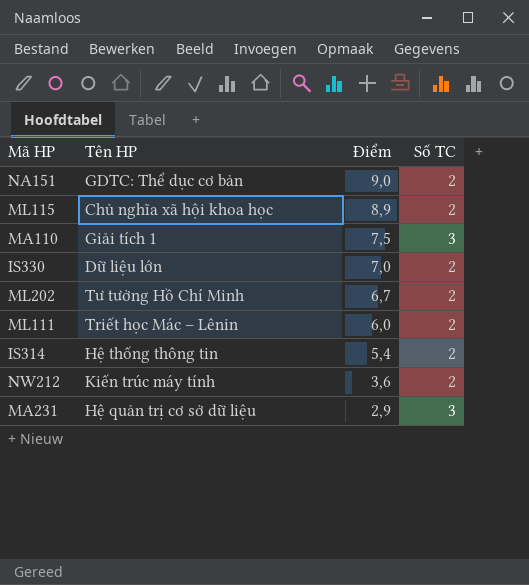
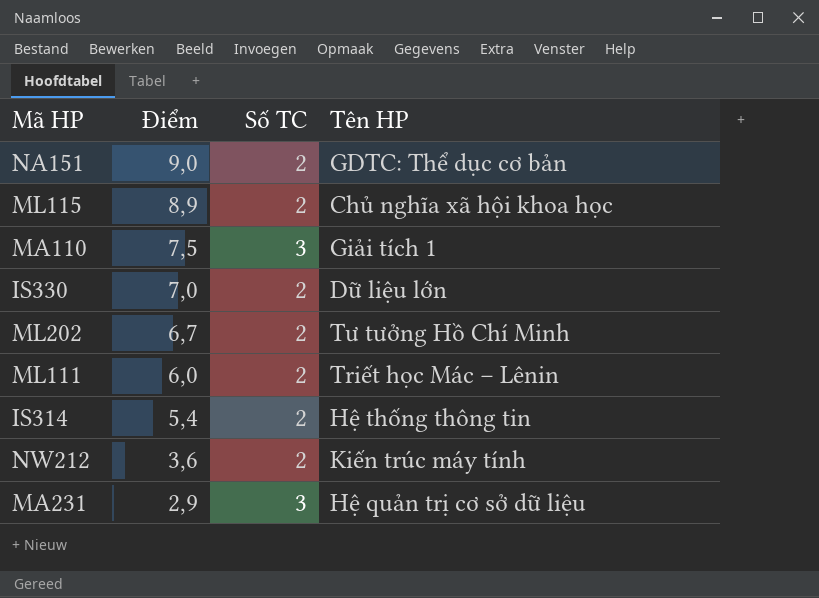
column Tên HP | position: 2 -> 4

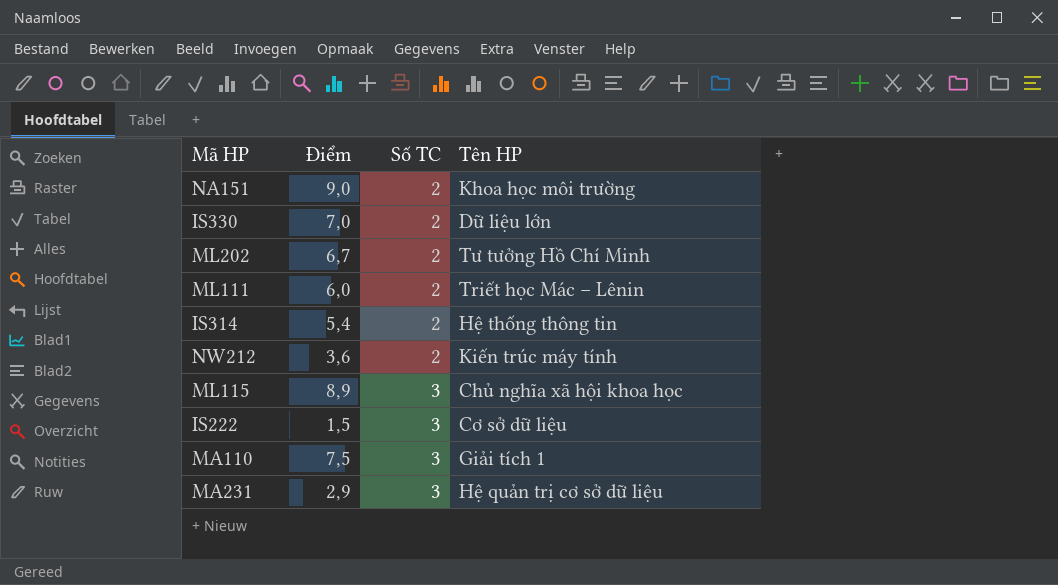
row order: Điểm descending -> Số TC ascending
NA151 | Tên HP: GDTC: Thể dục cơ bản -> Khoa học môi trường
ML115 | Số TC: 2 -> 3
row IS222: none -> 1,5 | 3 | Cơ sở dữ liệu

